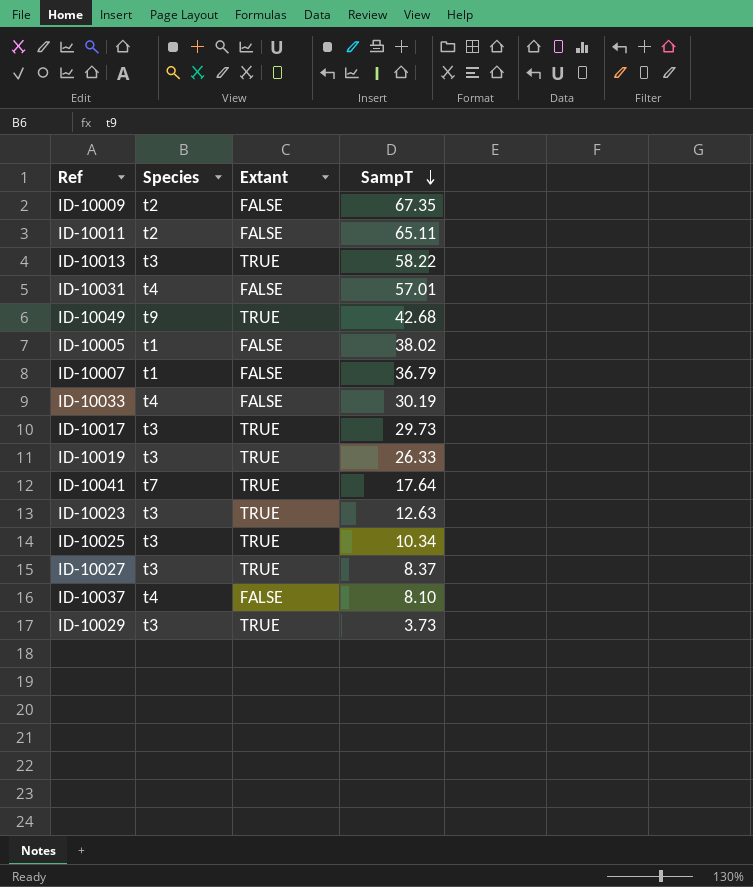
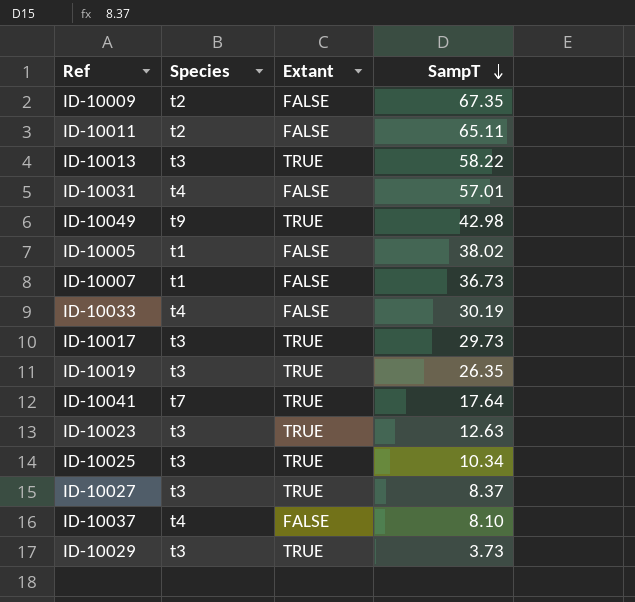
ID-10049 | SampT: 42.68 -> 42.98
ID-10007 | SampT: 36.79 -> 36.73
ID-10019 | SampT: 26.33 -> 26.35

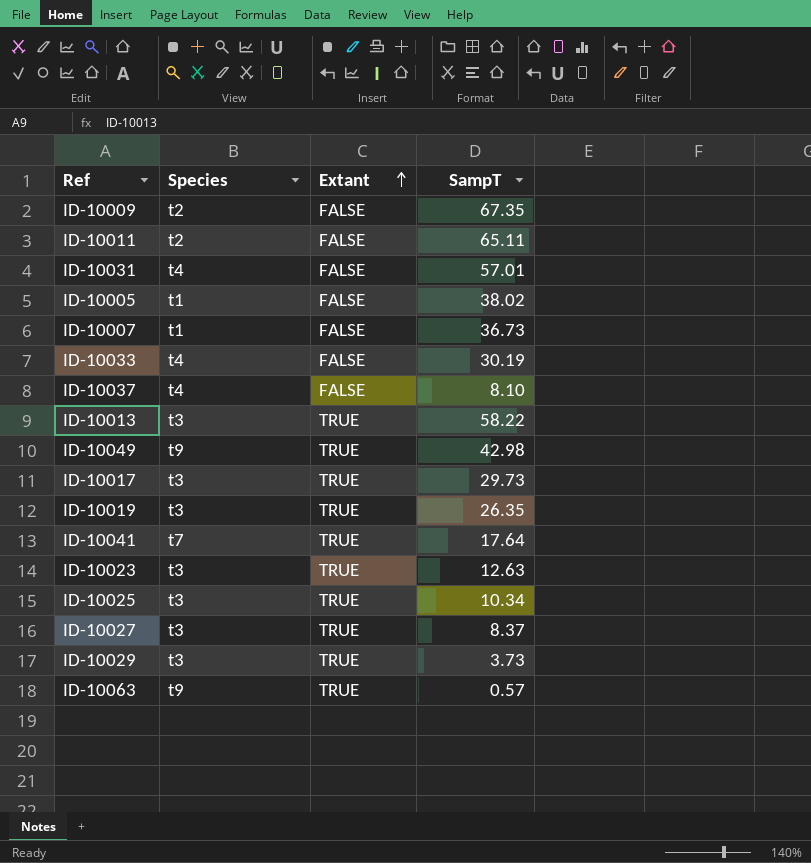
row order: SampT descending -> Extant ascending
row ID-10063: none -> t9 | TRUE | 0.57

